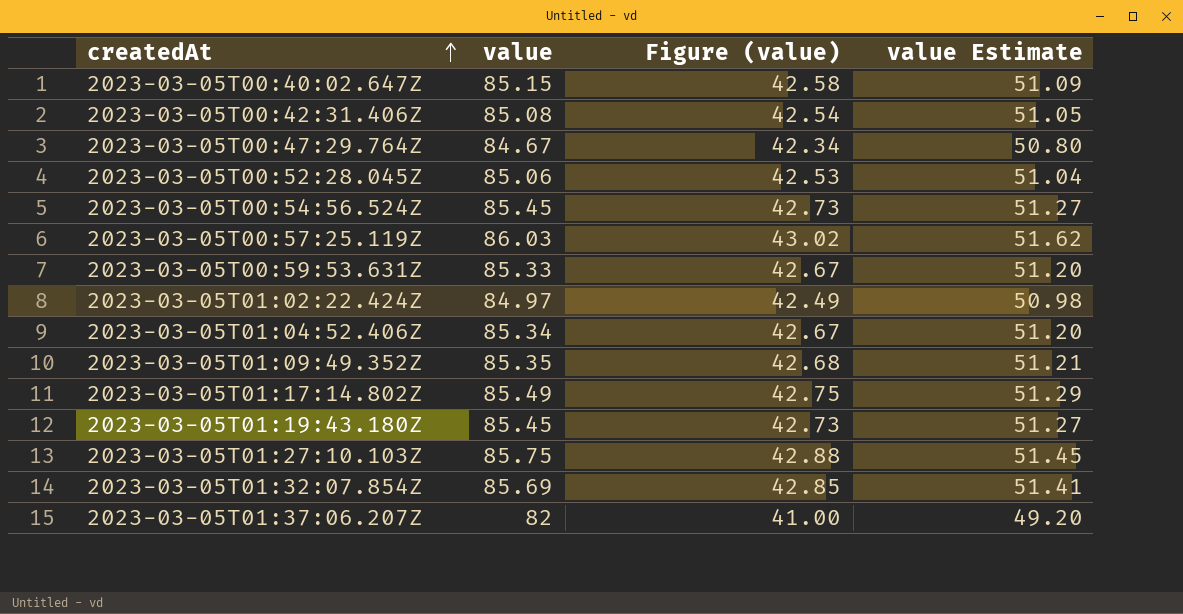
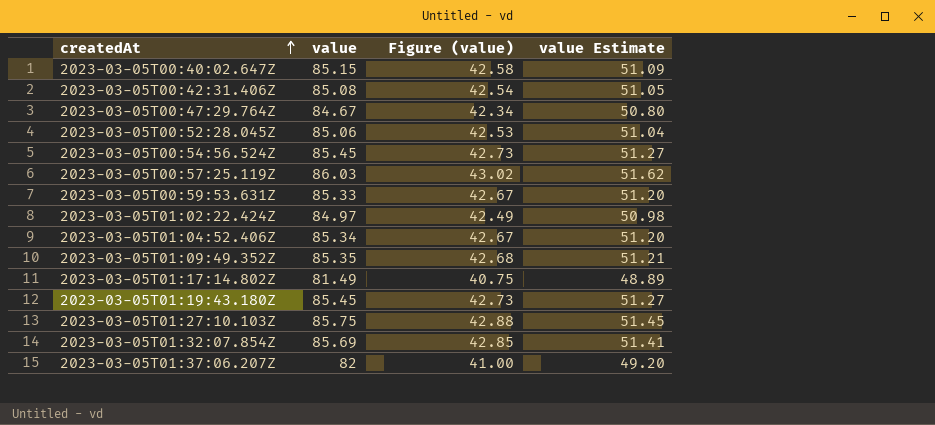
2023-03-05T01:17:14.802Z | value: 85.49 -> 81.49
2023-03-05T01:17:14.802Z | Figure (value): 42.75 -> 40.75
2023-03-05T01:17:14.802Z | value Estimate: 51.29 -> 48.89

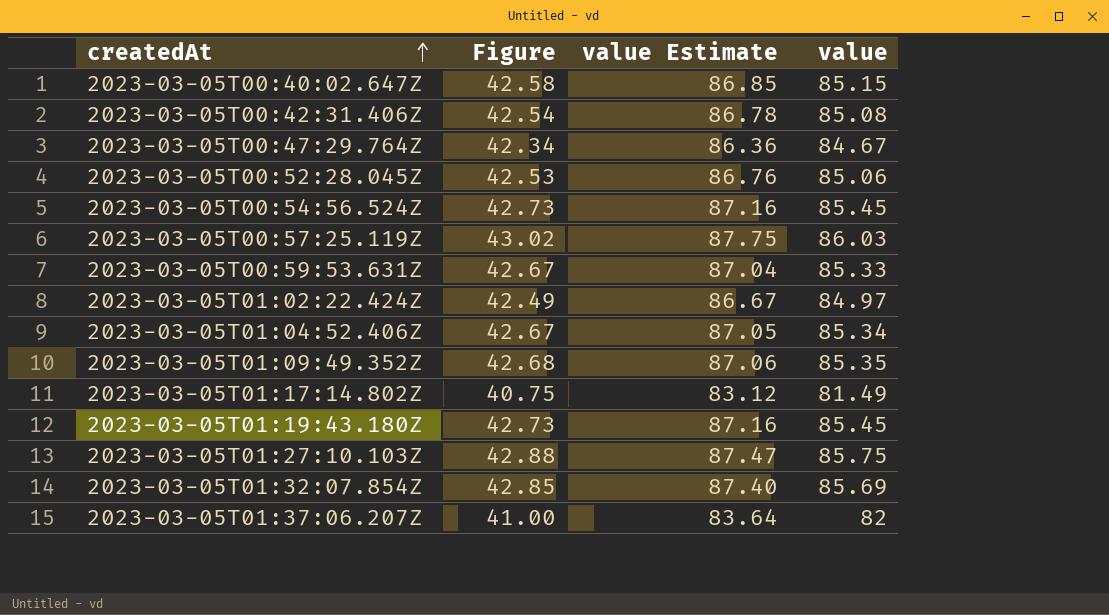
column name: Figure (value) -> Figure
column value Estimate | formula: [value] * 0.6 -> [value] * 1.02
column value | position: 2 -> 4

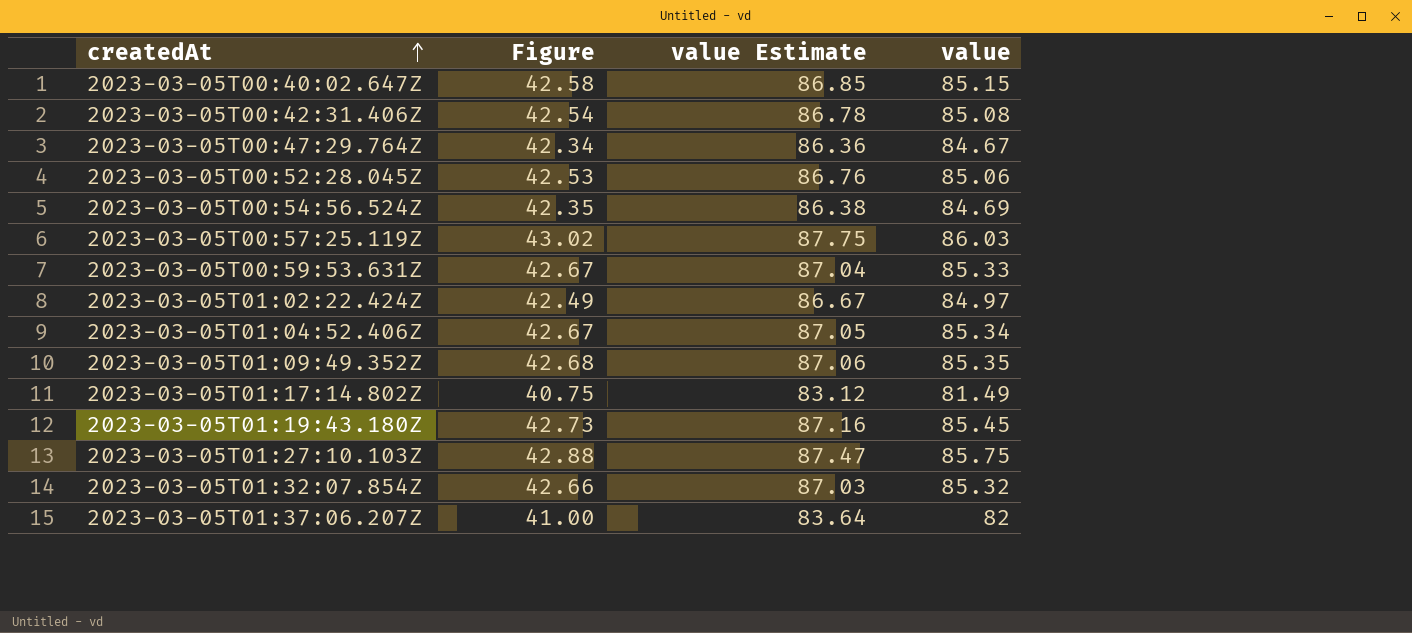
2023-03-05T00:54:56.524Z | Figure: 42.73 -> 42.35
2023-03-05T00:54:56.524Z | value Estimate: 87.16 -> 86.38
2023-03-05T00:54:56.524Z | value: 85.45 -> 84.69
2023-03-05T01:32:07.854Z | Figure: 42.85 -> 42.66
2023-03-05T01:32:07.854Z | value Estimate: 87.40 -> 87.03
2023-03-05T01:32:07.854Z | value: 85.69 -> 85.32

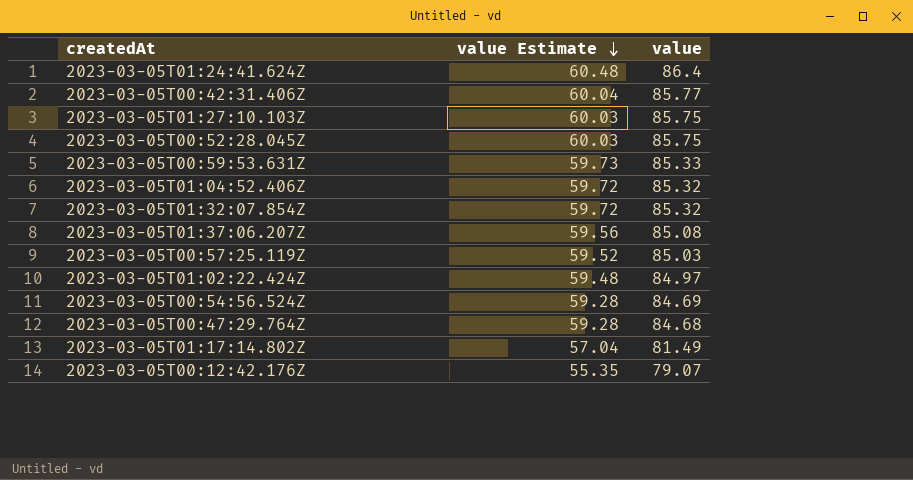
row order: createdAt ascending -> value Estimate descending
column Figure | formula: [value] * 0.5 -> none
column value Estimate | formula: [value] * 1.02 -> [value] * 0.7
row 2023-03-05T00:40:02.647Z: 42.58 | 86.85 | 85.15 -> none
row 2023-03-05T01:09:49.352Z: 42.68 | 87.06 | 85.35 -> none
row 2023-03-05T01:19:43.180Z: 42.73 | 87.16 | 85.45 -> none
row 2023-03-05T01:24:41.624Z: none -> 60.48 | 86.4
2023-03-05T00:42:31.406Z | value: 85.08 -> 85.77
2023-03-05T00:52:28.045Z | value: 85.06 -> 85.75
2023-03-05T01:04:52.406Z | value: 85.34 -> 85.32
2023-03-05T01:37:06.207Z | value: 82 -> 85.08
2023-03-05T00:57:25.119Z | value: 86.03 -> 85.03
2023-03-05T00:47:29.764Z | value: 84.67 -> 84.68
row 2023-03-05T00:12:42.176Z: none -> 55.35 | 79.07

